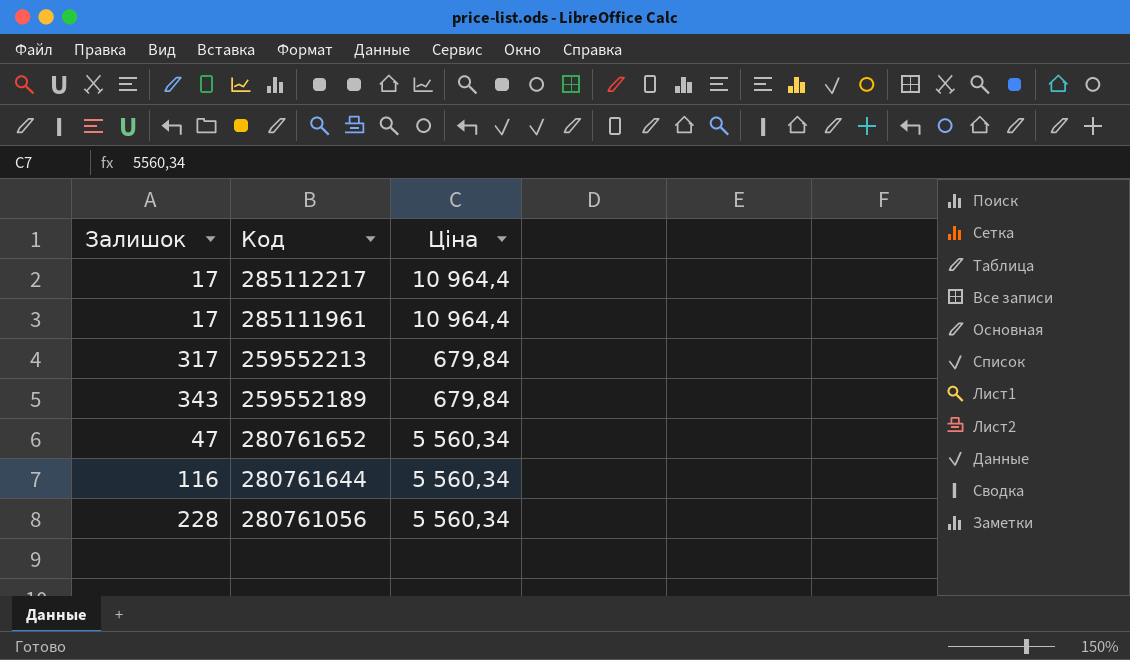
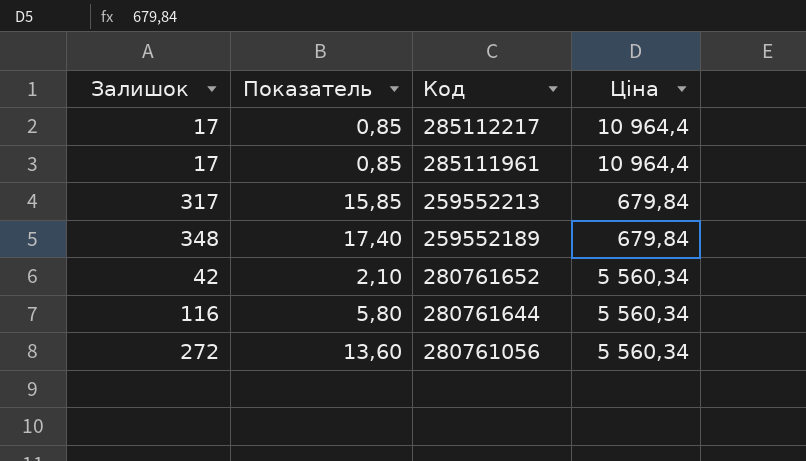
column Показатель | formula: none -> [Залишок] * 0,05
259552189 | Залишок: 343 -> 348
280761652 | Залишок: 47 -> 42
280761056 | Залишок: 228 -> 272

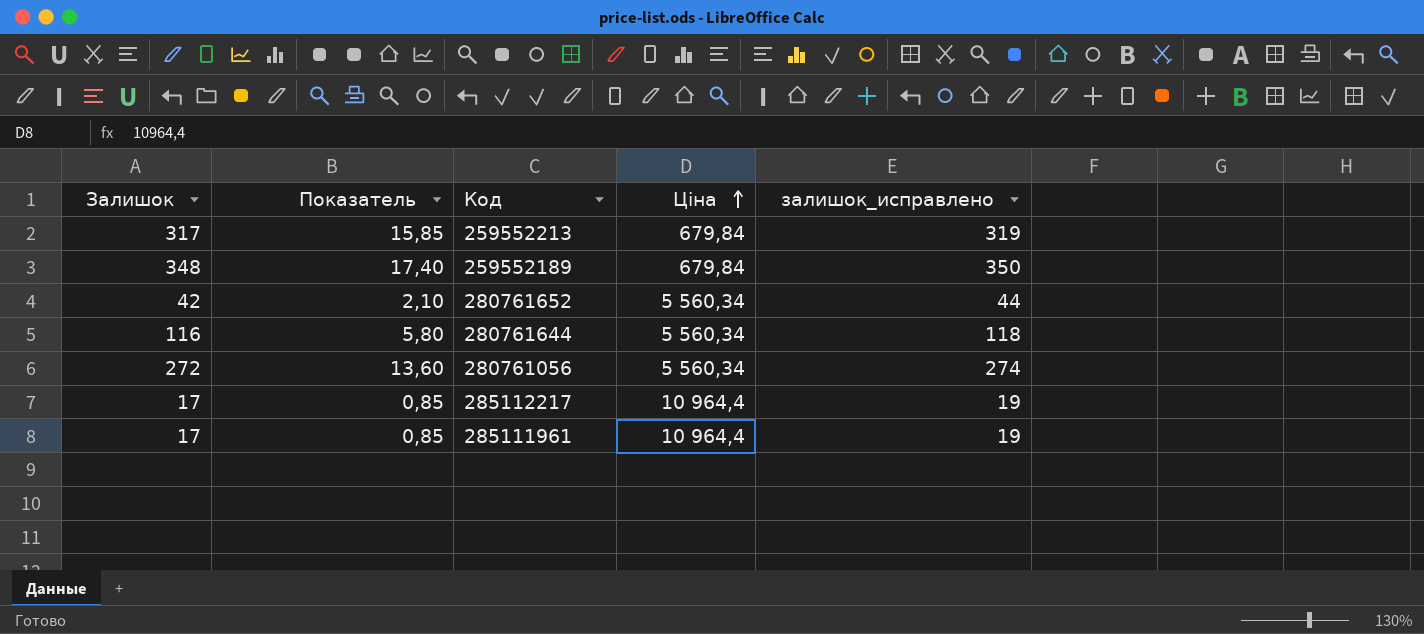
row order: none -> Ціна ascending
column залишок_исправлено | formula: none -> [Залишок] + 2

